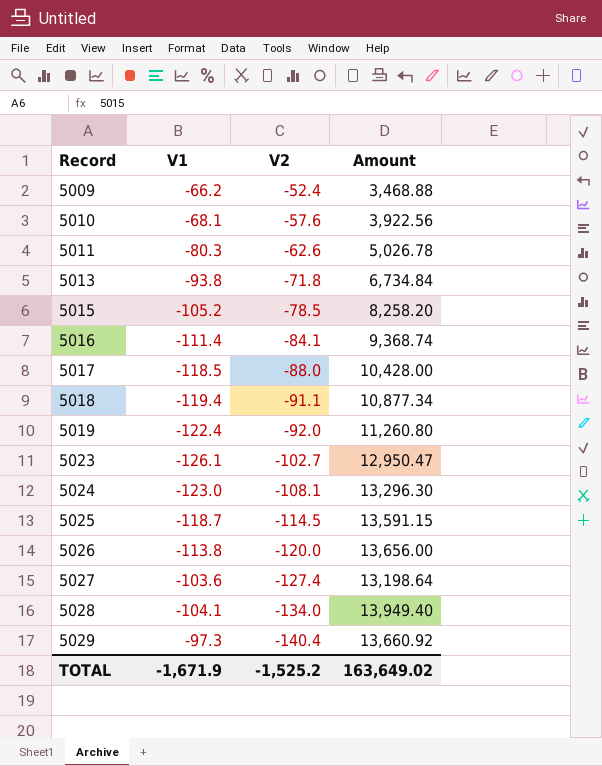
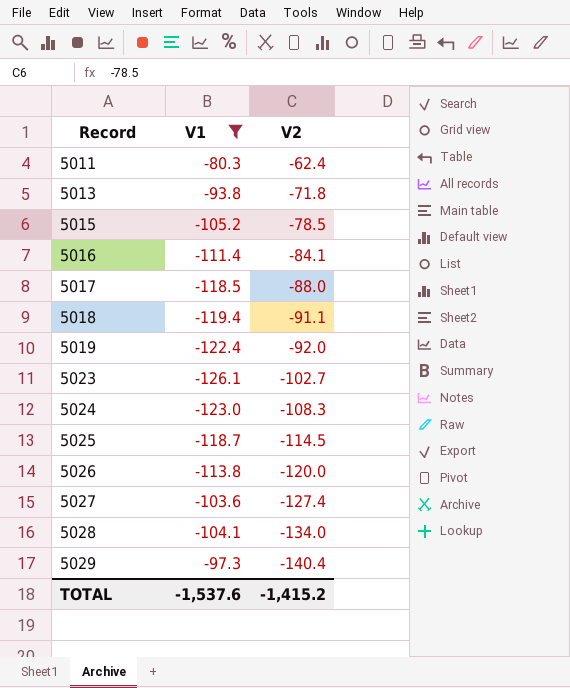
filter: none -> V1 <= -80.3
column Amount | formula: [V1] * [V2] -> none
5011 | V2: -62.6 -> -62.4
5024 | V2: -108.1 -> -108.3
TOTAL | V1: -1,671.9 -> -1,537.6
TOTAL | V2: -1,525.2 -> -1,415.2

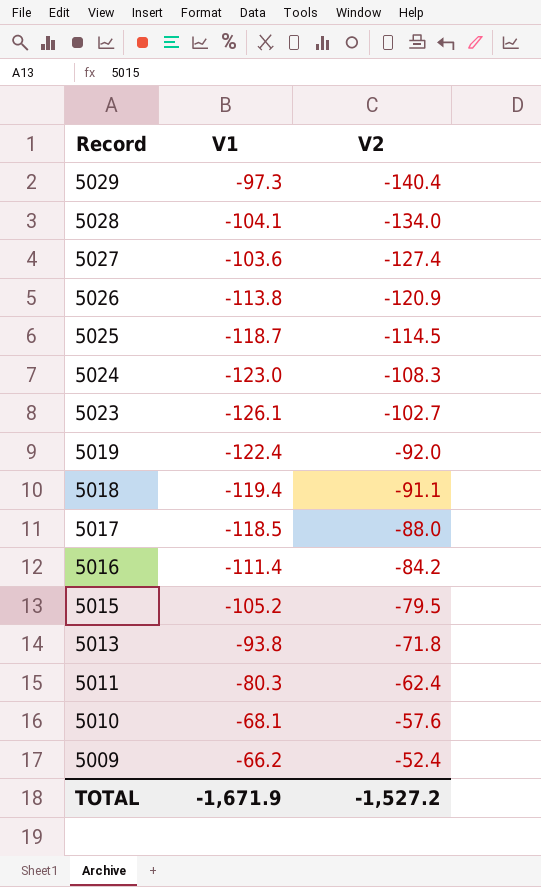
filter: V1 <= -80.3 -> none
row order: Record ascending -> Record descending
5026 | V2: -120.0 -> -120.9
5016 | V2: -84.1 -> -84.2
5015 | V2: -78.5 -> -79.5
TOTAL | V1: -1,537.6 -> -1,671.9
TOTAL | V2: -1,415.2 -> -1,527.2

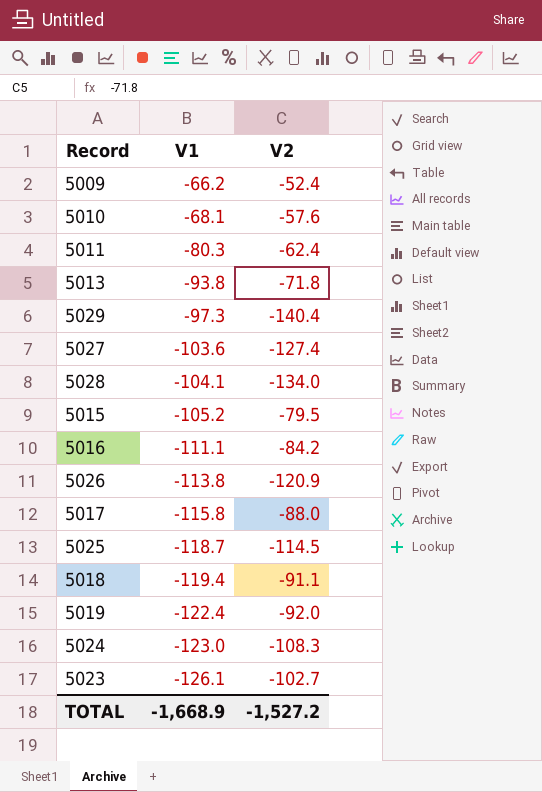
row order: Record descending -> V1 descending
5016 | V1: -111.4 -> -111.1
5017 | V1: -118.5 -> -115.8
TOTAL | V1: -1,671.9 -> -1,668.9

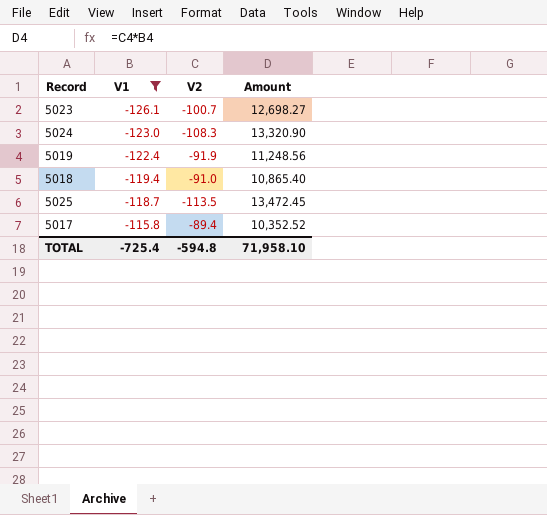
filter: none -> V1 <= -115.8
row order: V1 descending -> V1 ascending
column Amount | formula: none -> [V1] * [V2]
5023 | V2: -102.7 -> -100.7
5019 | V2: -92.0 -> -91.9
5018 | V2: -91.1 -> -91.0
5025 | V2: -114.5 -> -113.5
5017 | V2: -88.0 -> -89.4
TOTAL | V1: -1,668.9 -> -725.4
TOTAL | V2: -1,527.2 -> -594.8

